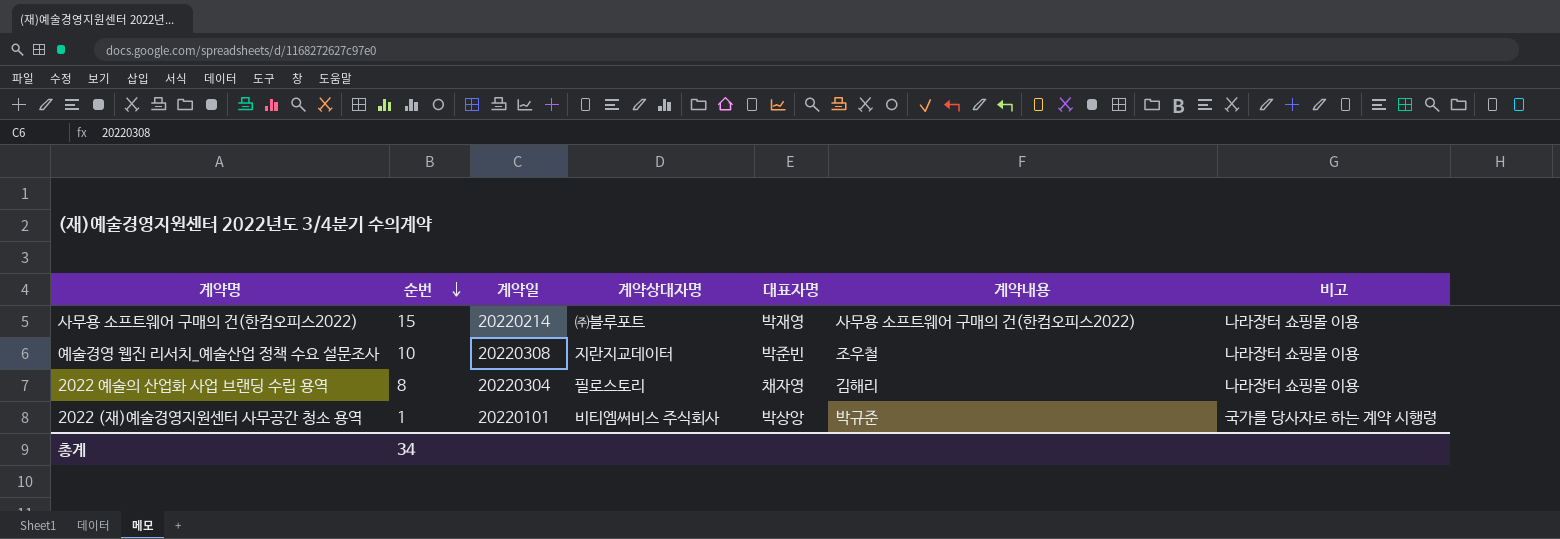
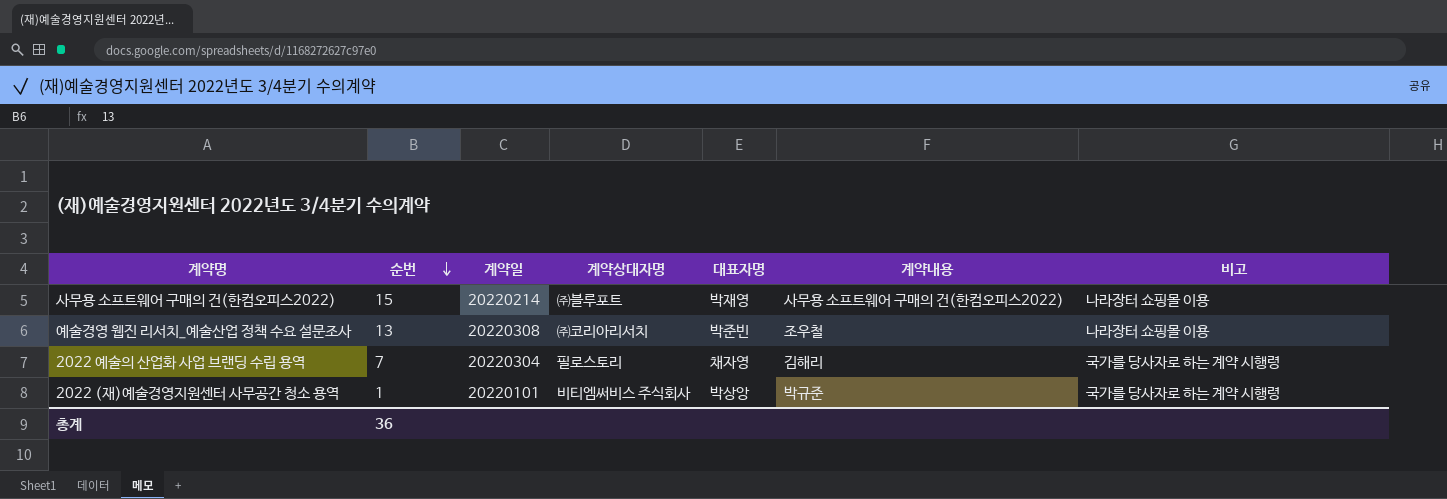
예술경영 웹진 리서치_예술산업 정책 수요 설문조사 | 순번: 10 -> 13
예술경영 웹진 리서치_예술산업 정책 수요 설문조사 | 계약상대자명: 지란지교데이터 -> ㈜코리아리서치
2022 예술의 산업화 사업 브랜딩 수립 용역 | 순번: 8 -> 7
2022 예술의 산업화 사업 브랜딩 수립 용역 | 비고: 나라장터 쇼핑몰 이용 -> 국가를 당사자로 하는 계약 시행령
총계 | 순번: 34 -> 36

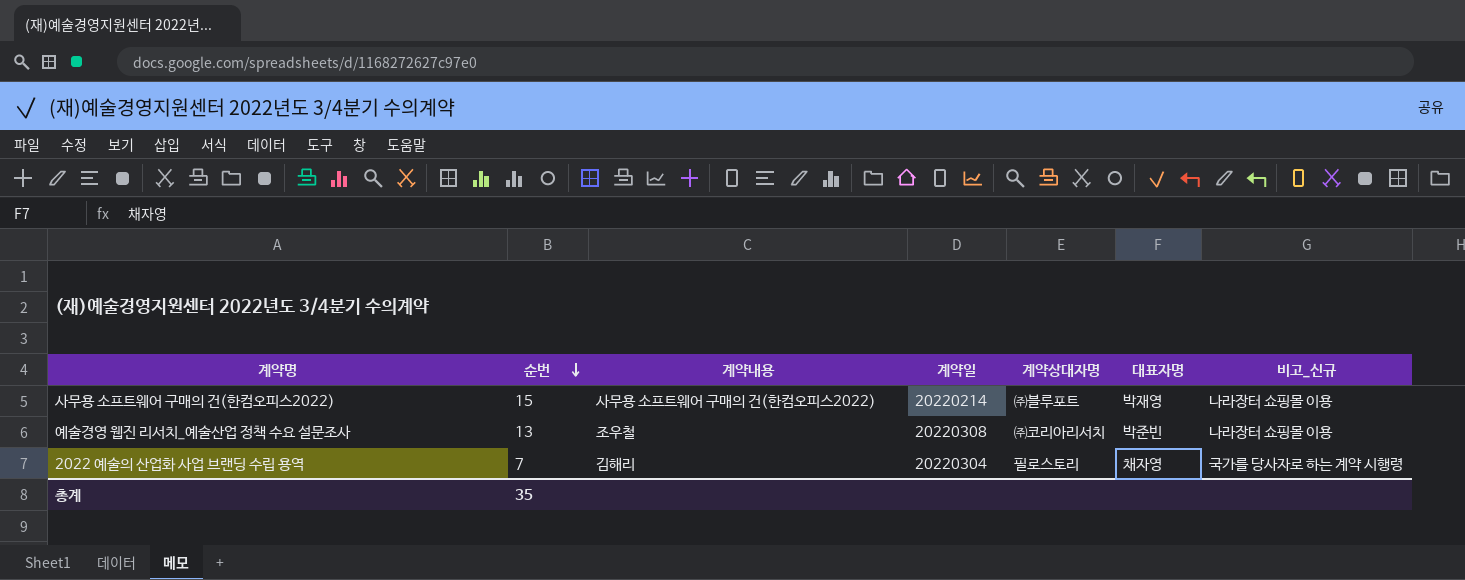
column 계약내용 | position: 6 -> 3
column name: 비고 -> 비고_신규
row 2022 (재)예술경영지원센터 사무공간 청소 용역: 1 | 20220101 | 비티엠써비스 주식회사 | 박상앙 | 박규준 | 국가를 당사자로 하는 계약 시행령 -> none
총계 | 순번: 36 -> 35

